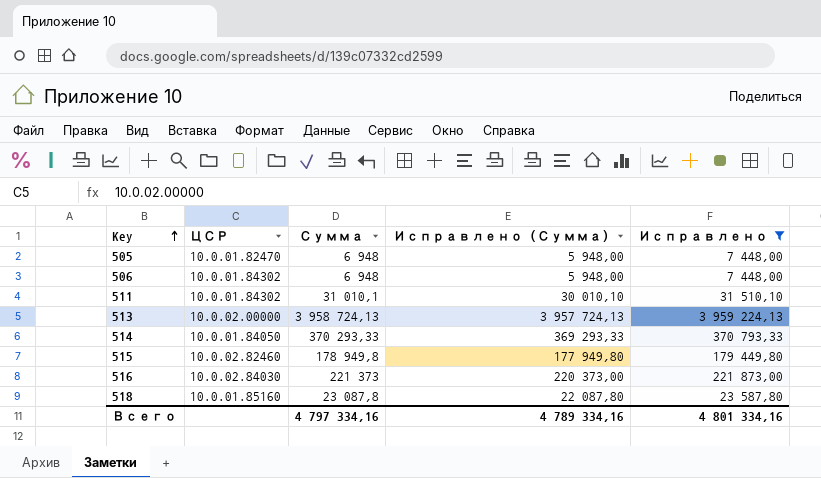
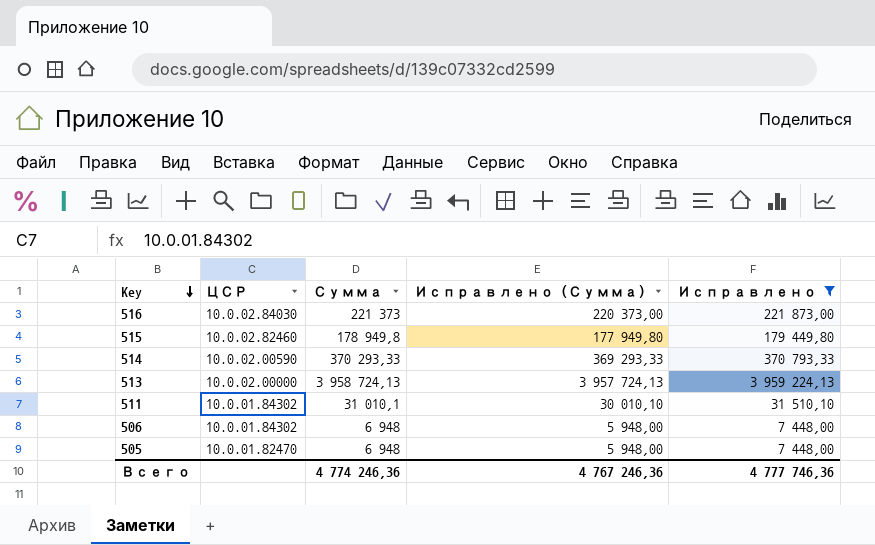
row order: Key ascending -> Key descending
row 518: 10.0.01.85160 | 23 087,8 | 22 087,80 | 23 587,80 -> none
514 | ЦСР: 10.0.01.84050 -> 10.0.02.00590
Всего | Сумма: 4 797 334,16 -> 4 774 246,36
Всего | Исправлено (Сумма): 4 789 334,16 -> 4 767 246,36
Всего | Исправлено: 4 801 334,16 -> 4 777 746,36

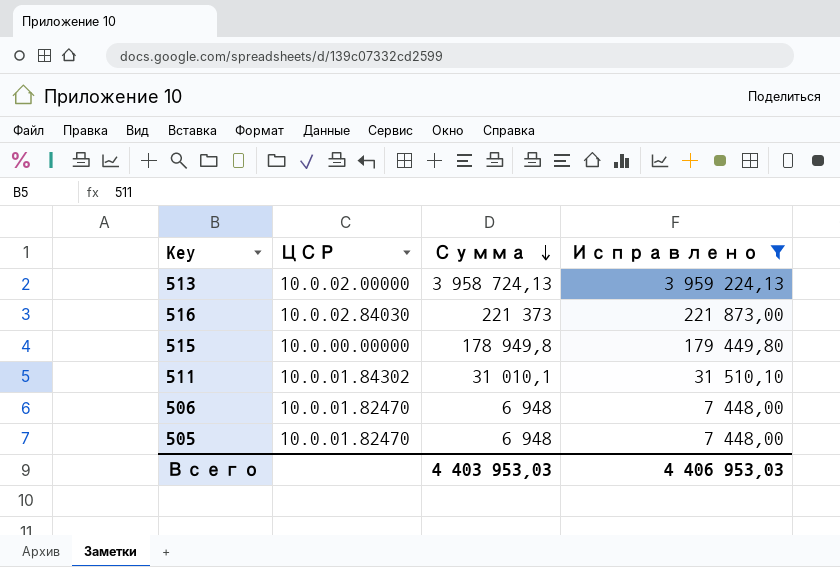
row order: Key descending -> Сумма descending
column Исправлено (Сумма) | formula: [Сумма] - 1000 -> none
row 514: 10.0.02.00590 | 370 293,33 | 369 293,33 | 370 793,33 -> none
515 | ЦСР: 10.0.02.82460 -> 10.0.00.00000
506 | ЦСР: 10.0.01.84302 -> 10.0.01.82470
Всего | Сумма: 4 774 246,36 -> 4 403 953,03
Всего | Исправлено: 4 777 746,36 -> 4 406 953,03

